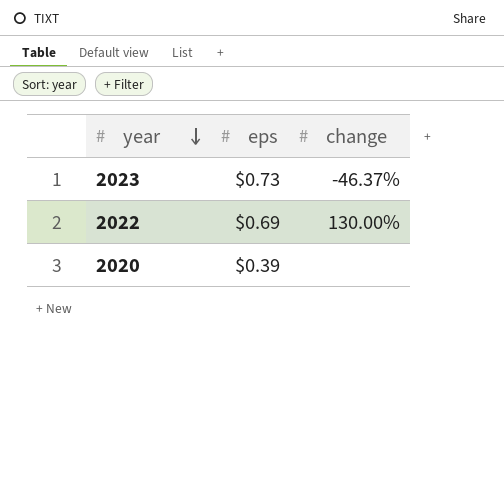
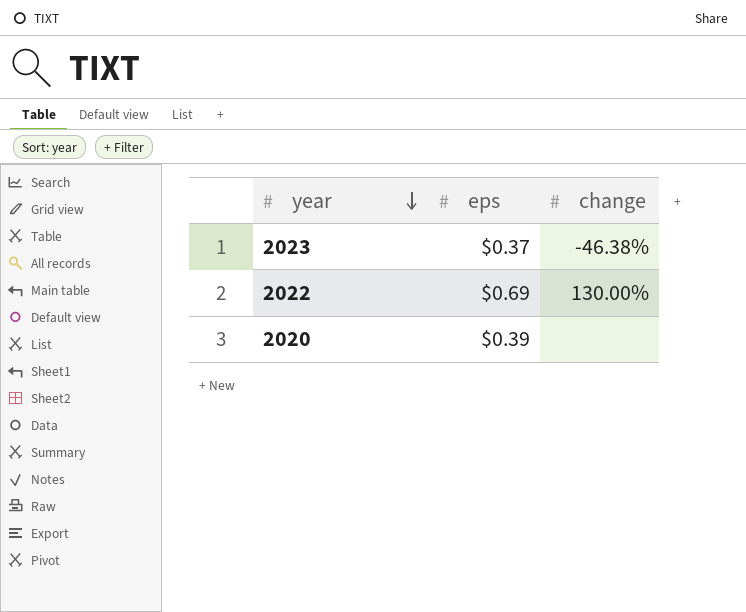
2023 | eps: $0.73 -> $0.37
2023 | change: -46.37% -> -46.38%

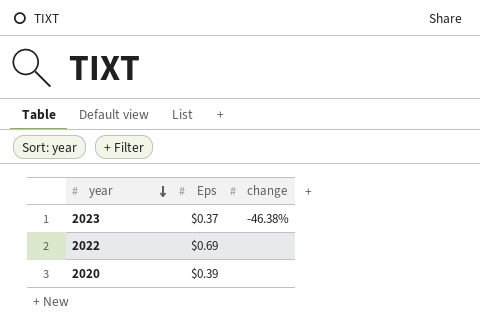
column name: eps -> Eps
2022 | change: 130.00% -> none

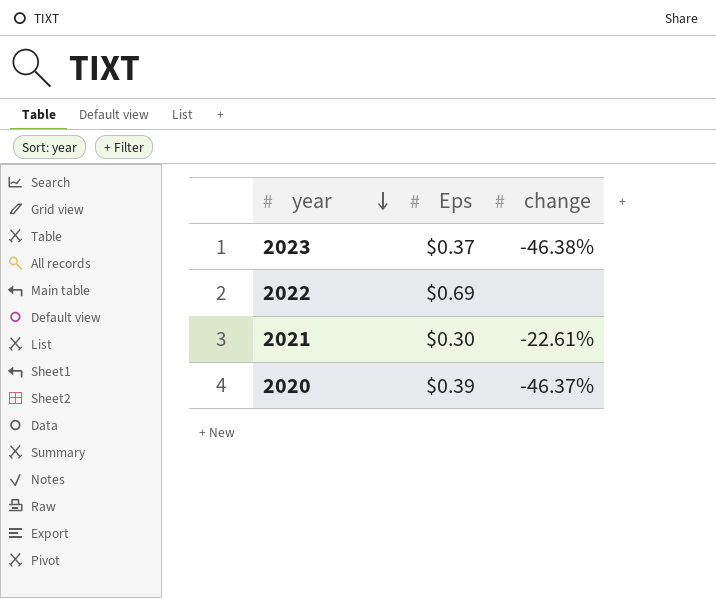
row 2021: none -> $0.30 | -22.61%
2020 | change: none -> -46.37%

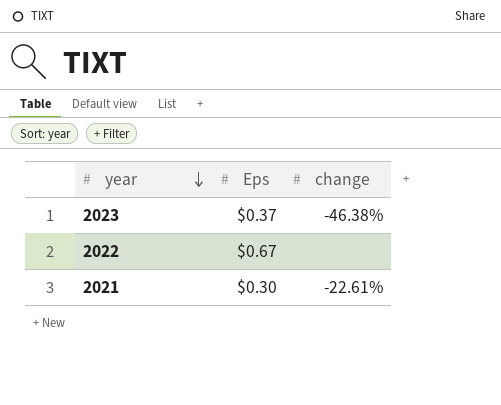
row 2020: $0.39 | -46.37% -> none
2022 | Eps: $0.69 -> $0.67

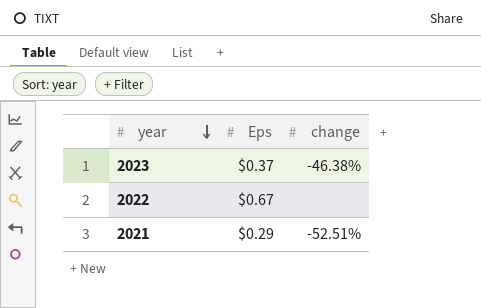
2021 | Eps: $0.30 -> $0.29
2021 | change: -22.61% -> -52.51%

